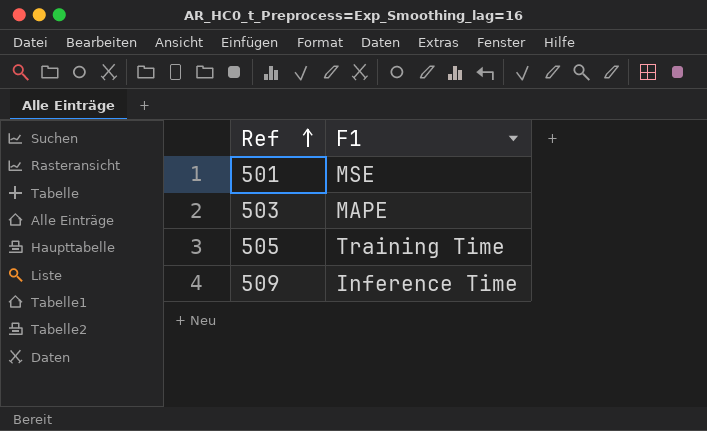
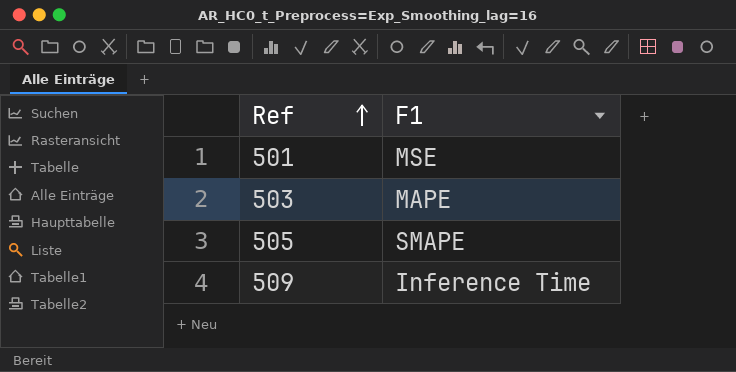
505 | F1: Training Time -> SMAPE

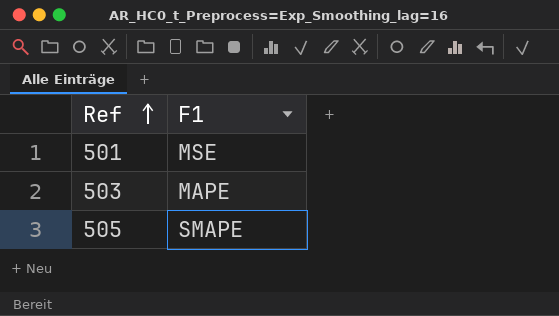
row 509: Inference Time -> none

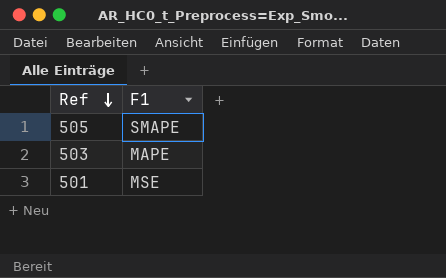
row order: Ref ascending -> Ref descending

